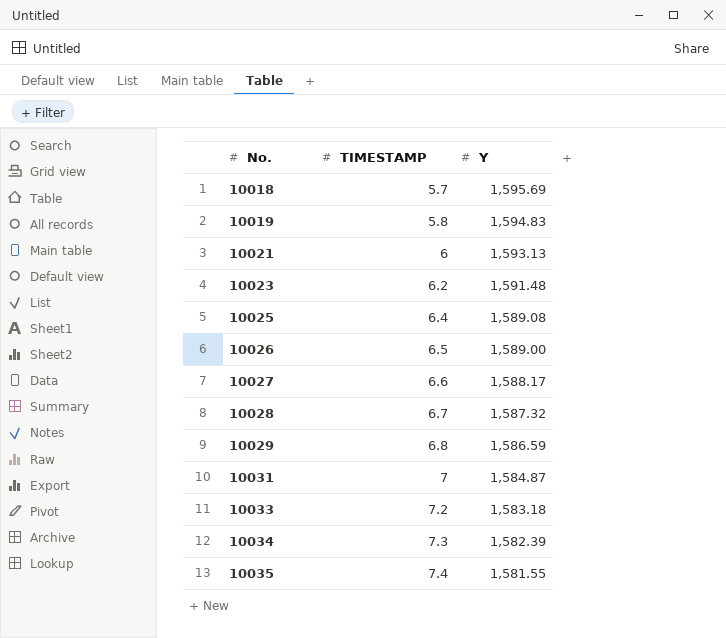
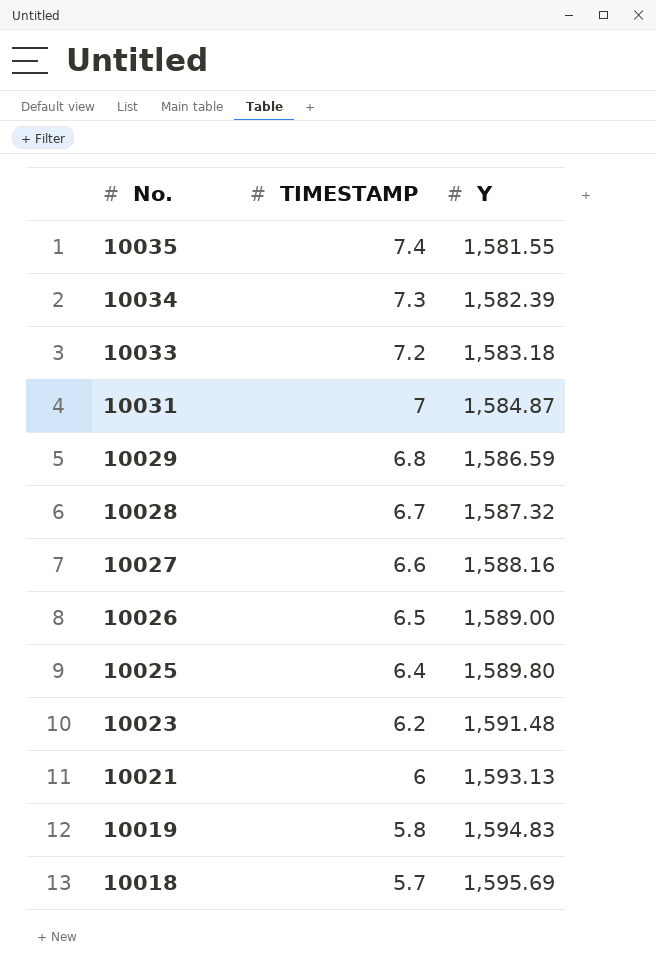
row order: No. ascending -> No. descending
10027 | Y: 1,588.17 -> 1,588.16
10025 | Y: 1,589.08 -> 1,589.80

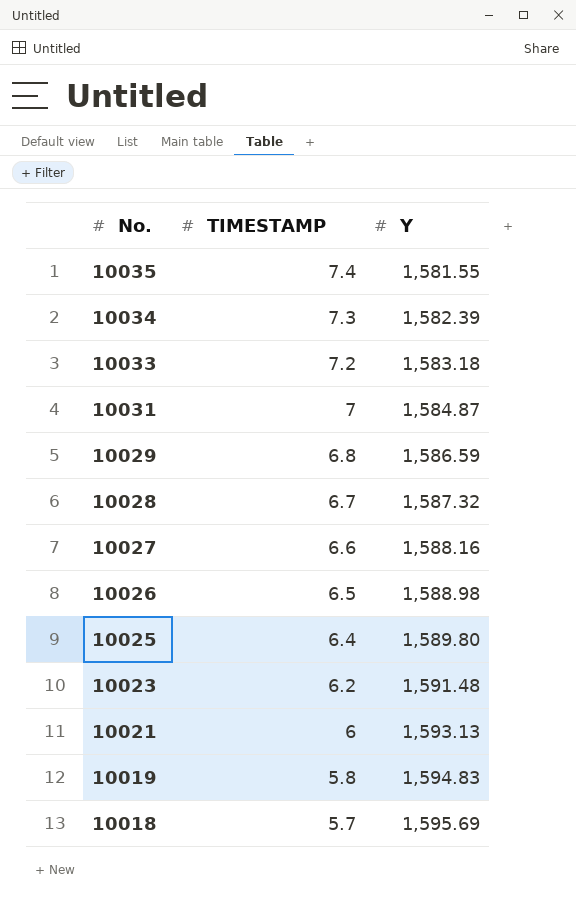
10026 | Y: 1,589.00 -> 1,588.98

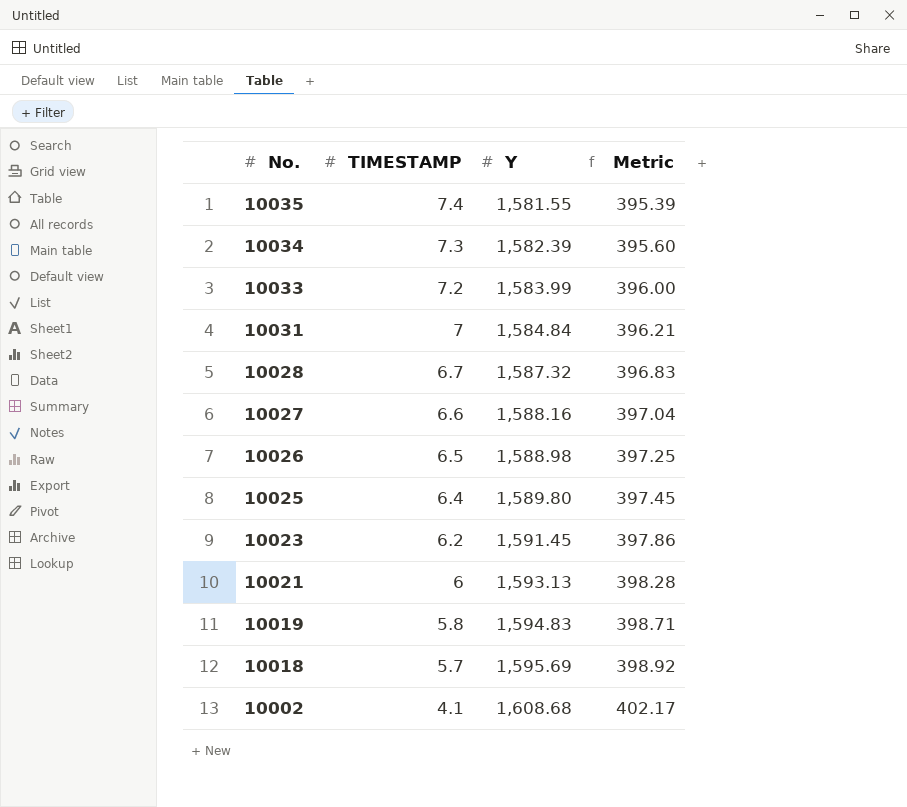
column Metric | formula: none -> [Y] * 0.25
row 10029: 6.8 | 1,586.59 -> none
10033 | Y: 1,583.18 -> 1,583.99
10031 | Y: 1,584.87 -> 1,584.84
10023 | Y: 1,591.48 -> 1,591.45
row 10002: none -> 4.1 | 1,608.68 | 402.17

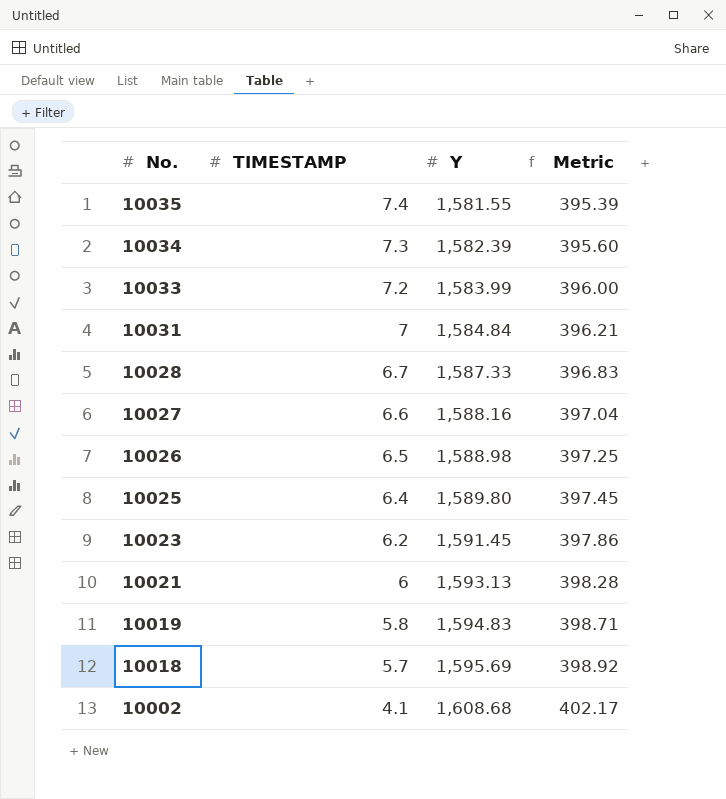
10028 | Y: 1,587.32 -> 1,587.33

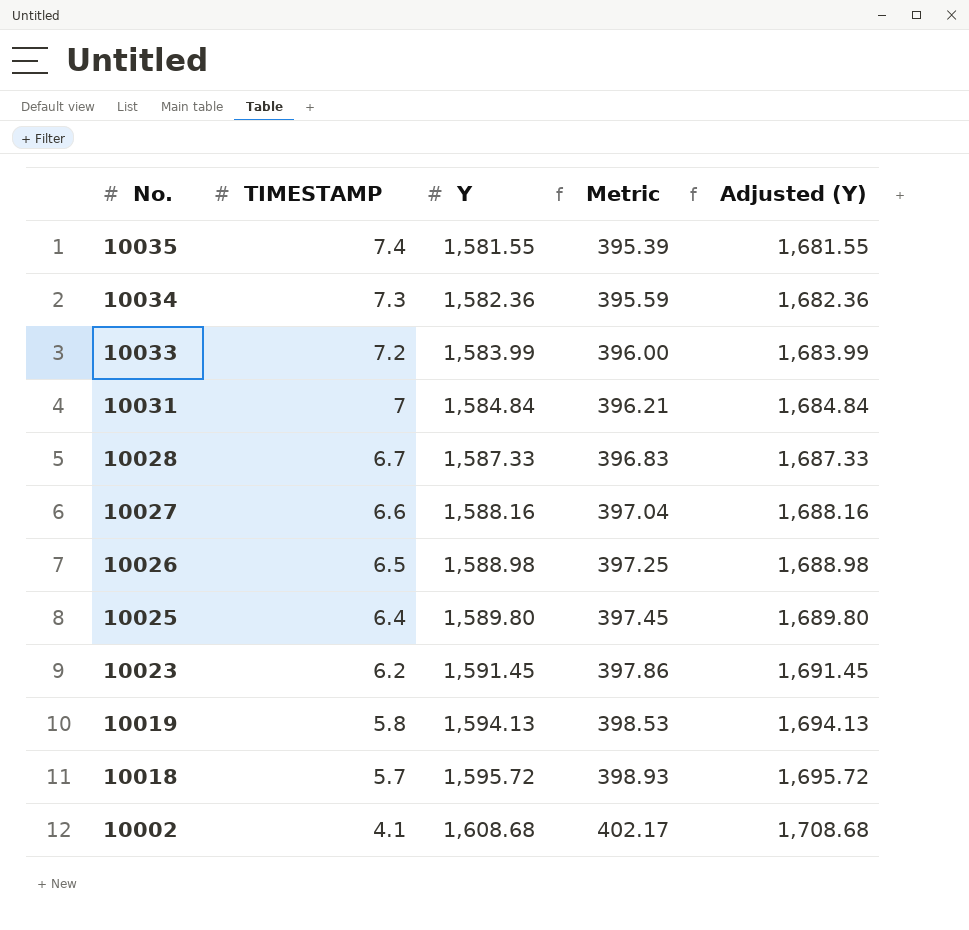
column Adjusted (Y) | formula: none -> [Y] + 100
row 10021: 6 | 1,593.13 | 398.28 -> none
10034 | Y: 1,582.39 -> 1,582.36
10034 | Metric: 395.60 -> 395.59
10019 | Y: 1,594.83 -> 1,594.13
10019 | Metric: 398.71 -> 398.53
10018 | Y: 1,595.69 -> 1,595.72
10018 | Metric: 398.92 -> 398.93

